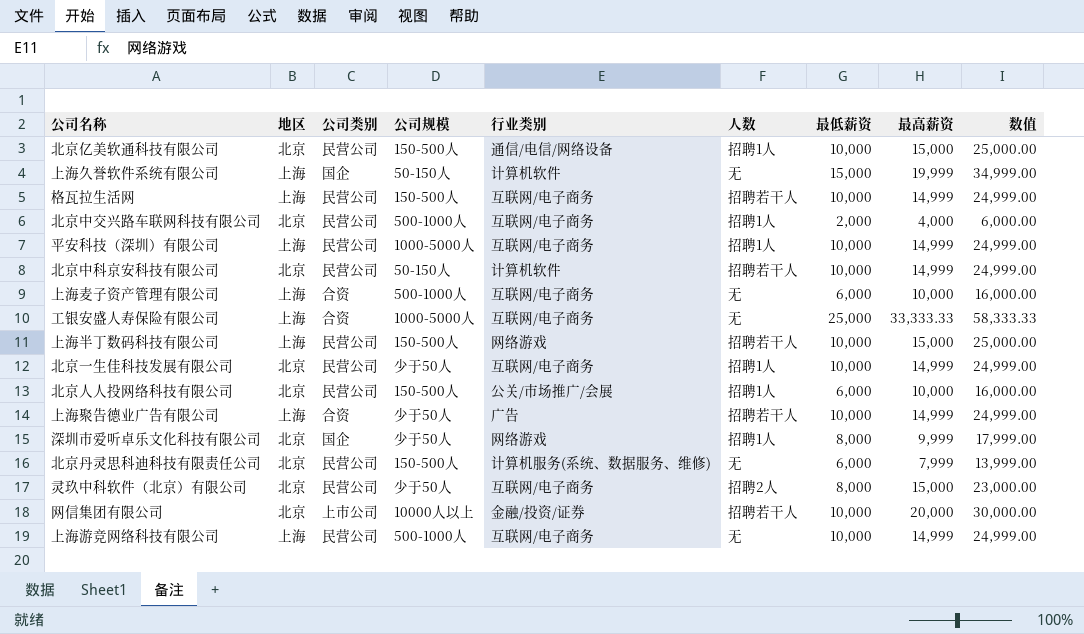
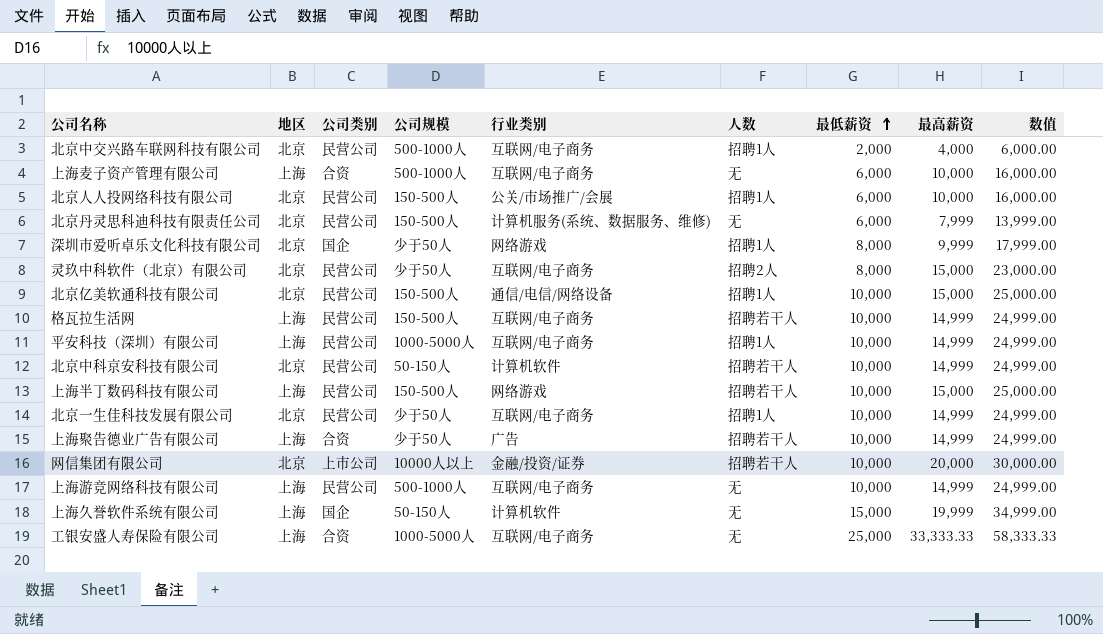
row order: none -> 最低薪资 ascending

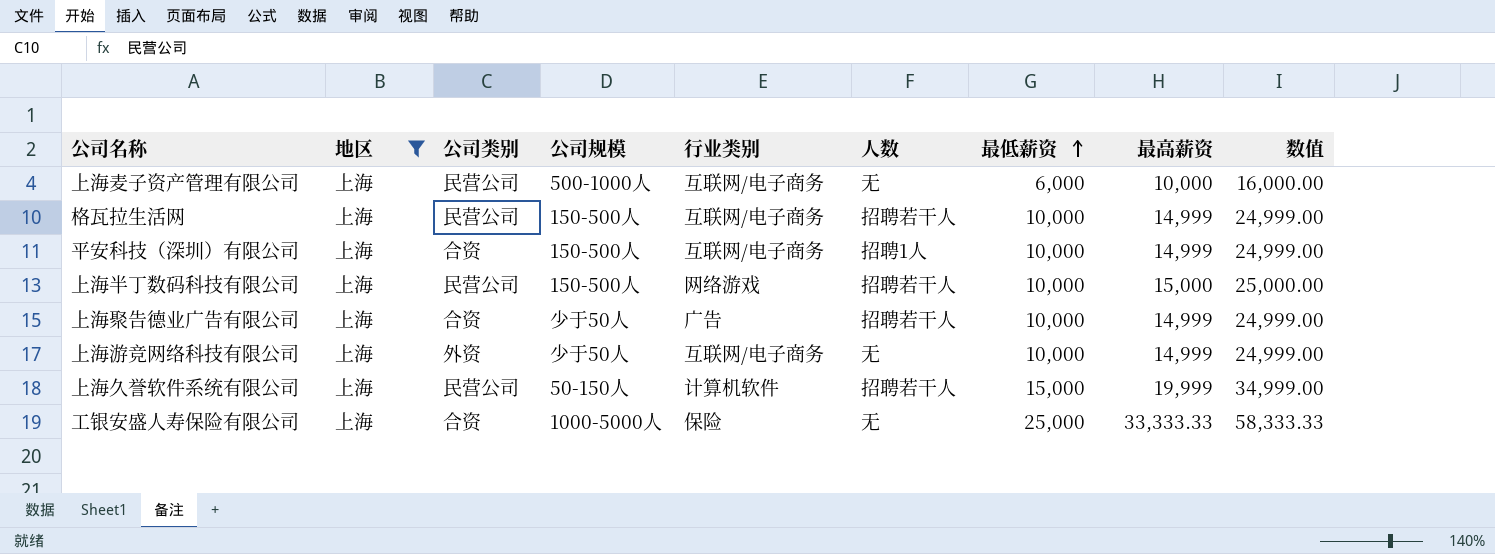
filter: none -> 地区 = 上海
上海麦子资产管理有限公司 | 公司类别: 合资 -> 民营公司
平安科技（深圳）有限公司 | 公司类别: 民营公司 -> 合资
平安科技（深圳）有限公司 | 公司规模: 1000-5000人 -> 150-500人
上海游竞网络科技有限公司 | 公司类别: 民营公司 -> 外资
上海游竞网络科技有限公司 | 公司规模: 500-1000人 -> 少于50人
上海久誉软件系统有限公司 | 公司类别: 国企 -> 民营公司
上海久誉软件系统有限公司 | 人数: 无 -> 招聘若干人
工银安盛人寿保险有限公司 | 行业类别: 互联网/电子商务 -> 保险

